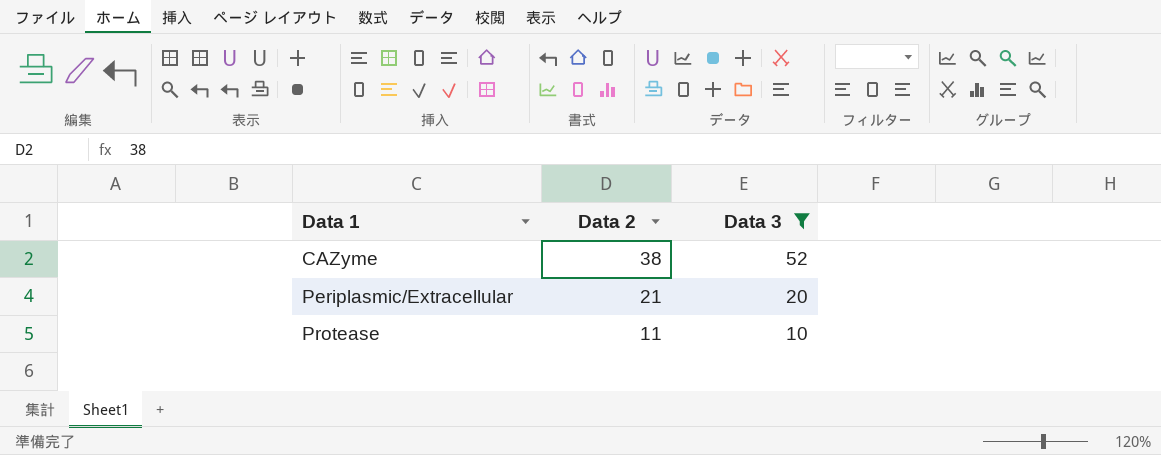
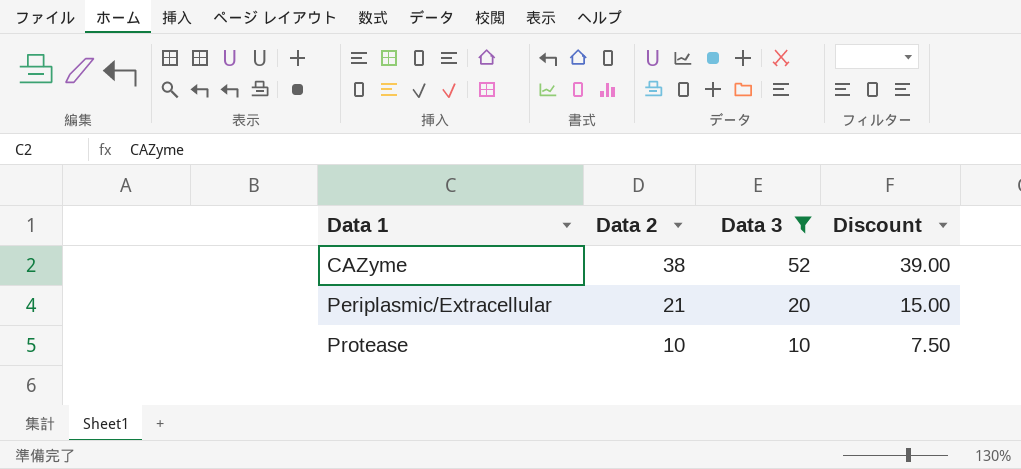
column Discount | formula: none -> [Data 3] * 0.75
Protease | Data 2: 11 -> 10

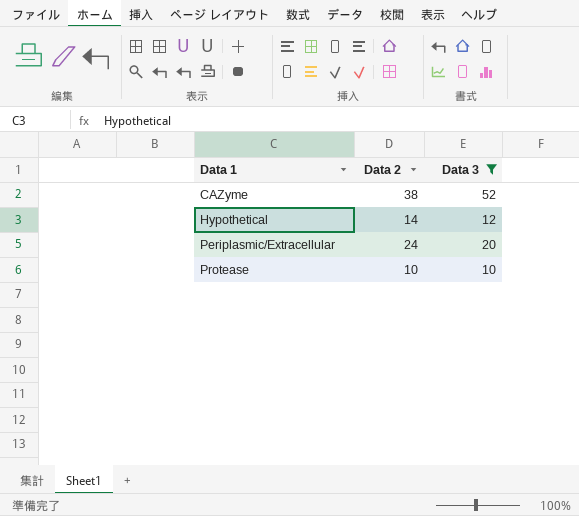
column Discount | formula: [Data 3] * 0.75 -> none
row Hypothetical: none -> 14 | 12
Periplasmic/Extracellular | Data 2: 21 -> 24

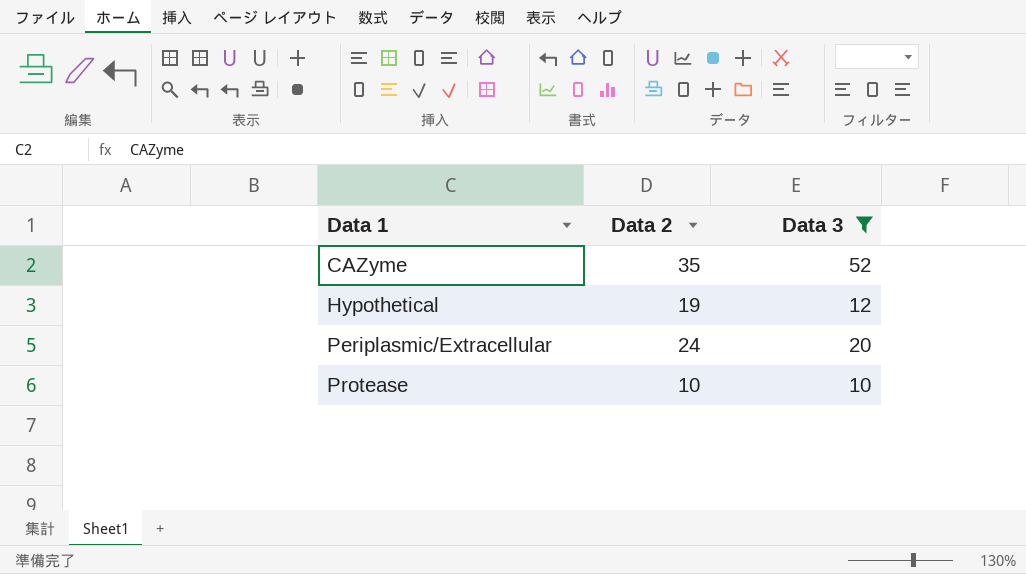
CAZyme | Data 2: 38 -> 35
Hypothetical | Data 2: 14 -> 19

